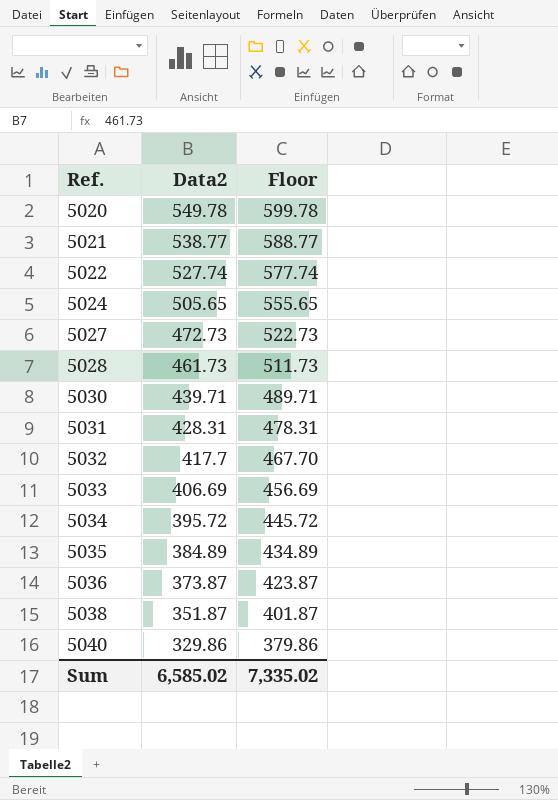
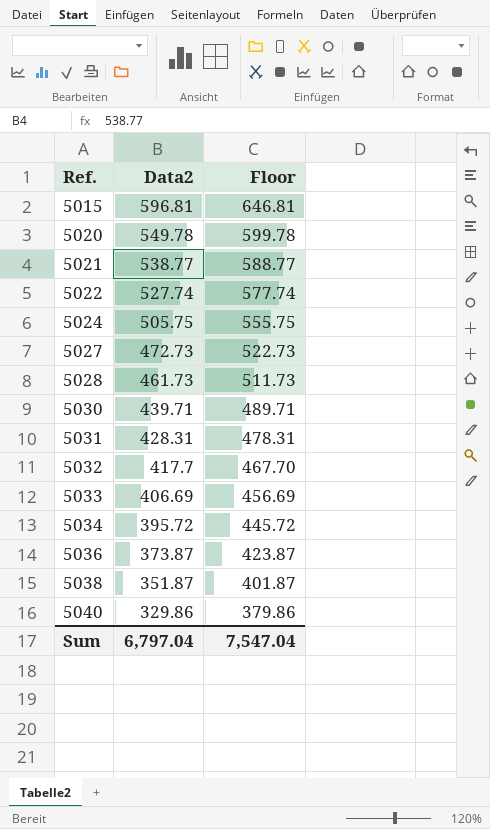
row 5035: 384.89 | 434.89 -> none
row 5015: none -> 596.81 | 646.81
5024 | Data2: 505.65 -> 505.75
5024 | Floor: 555.65 -> 555.75
Sum | Data2: 6,585.02 -> 6,797.04
Sum | Floor: 7,335.02 -> 7,547.04

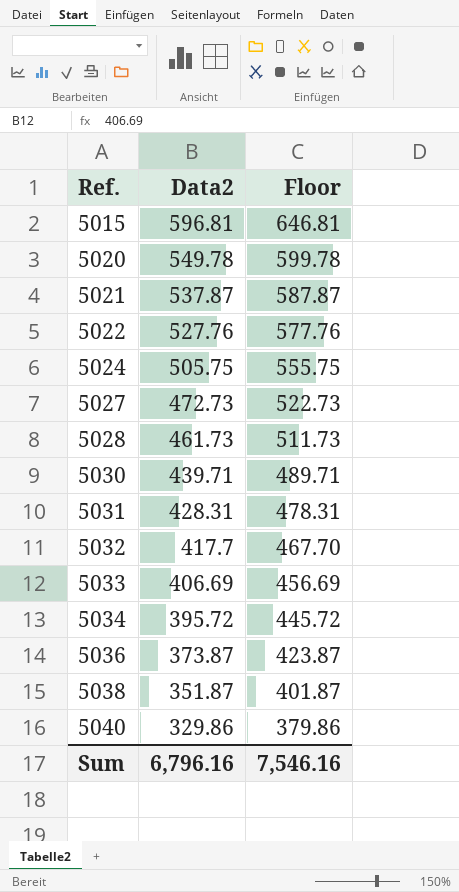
5021 | Data2: 538.77 -> 537.87
5021 | Floor: 588.77 -> 587.87
5022 | Data2: 527.74 -> 527.76
5022 | Floor: 577.74 -> 577.76
Sum | Data2: 6,797.04 -> 6,796.16
Sum | Floor: 7,547.04 -> 7,546.16

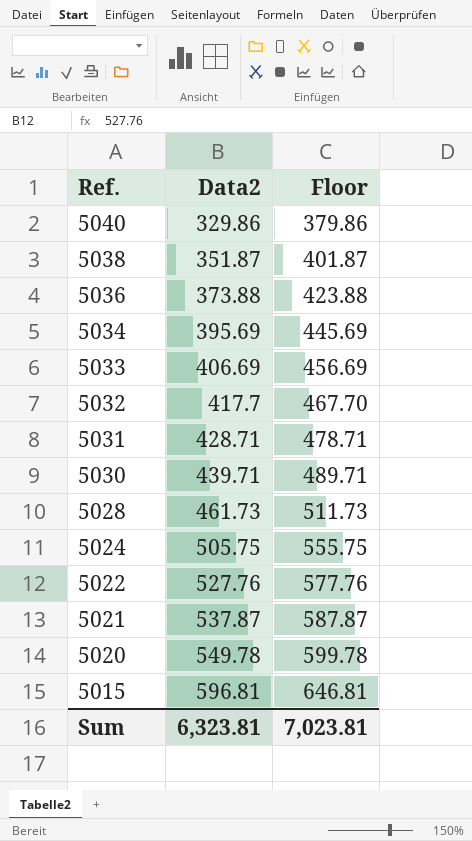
row order: Ref. ascending -> Ref. descending
row 5027: 472.73 | 522.73 -> none
5036 | Data2: 373.87 -> 373.88
5036 | Floor: 423.87 -> 423.88
5034 | Data2: 395.72 -> 395.69
5034 | Floor: 445.72 -> 445.69
5031 | Data2: 428.31 -> 428.71
5031 | Floor: 478.31 -> 478.71
Sum | Data2: 6,796.16 -> 6,323.81
Sum | Floor: 7,546.16 -> 7,023.81

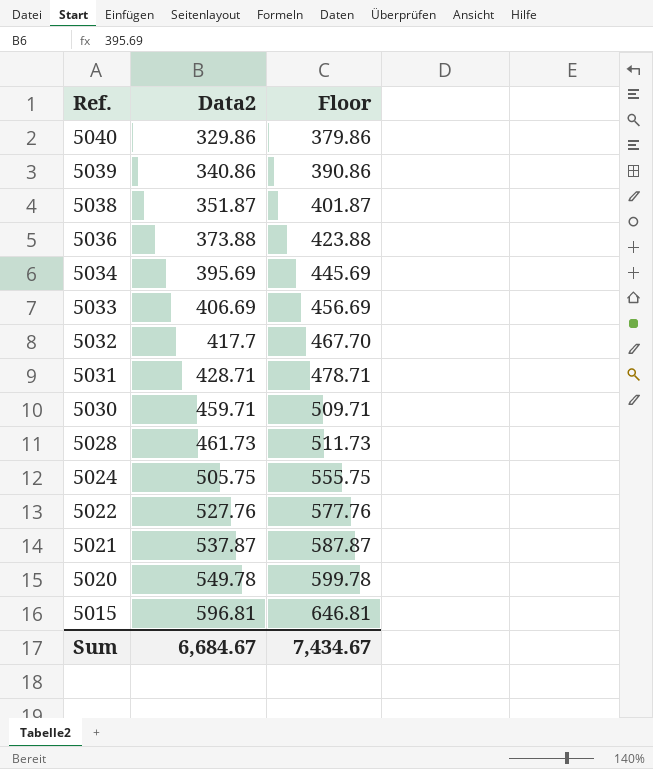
row 5039: none -> 340.86 | 390.86
5030 | Data2: 439.71 -> 459.71
5030 | Floor: 489.71 -> 509.71
Sum | Data2: 6,323.81 -> 6,684.67
Sum | Floor: 7,023.81 -> 7,434.67

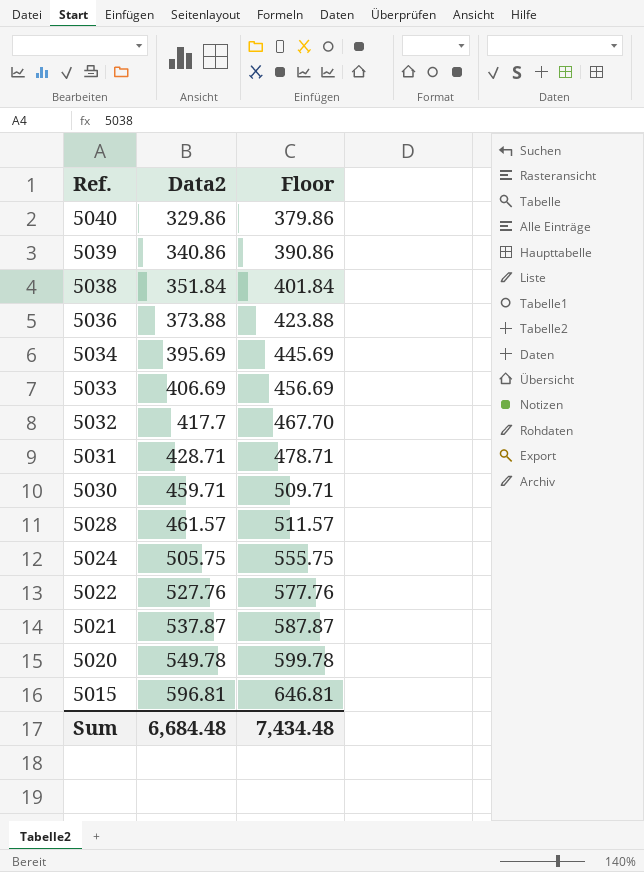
5038 | Data2: 351.87 -> 351.84
5038 | Floor: 401.87 -> 401.84
5028 | Data2: 461.73 -> 461.57
5028 | Floor: 511.73 -> 511.57
Sum | Data2: 6,684.67 -> 6,684.48
Sum | Floor: 7,434.67 -> 7,434.48

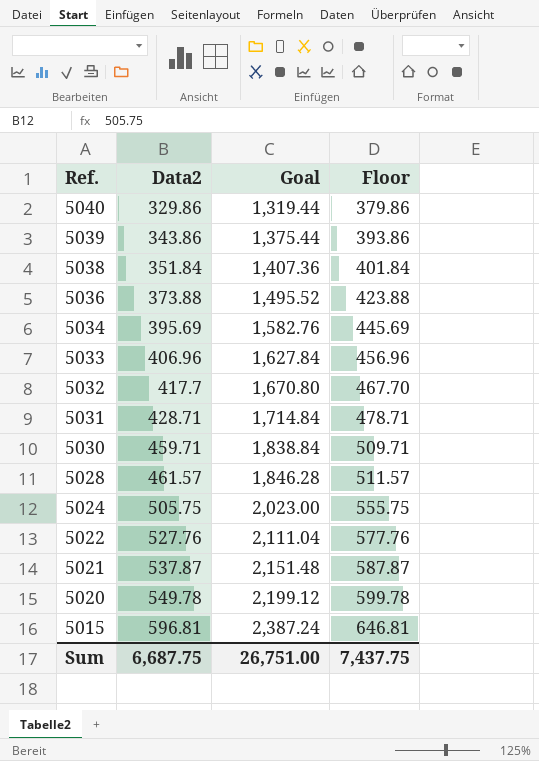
column Goal | formula: none -> [Data2] * 4
5039 | Data2: 340.86 -> 343.86
5039 | Floor: 390.86 -> 393.86
5033 | Data2: 406.69 -> 406.96
5033 | Floor: 456.69 -> 456.96
Sum | Data2: 6,684.48 -> 6,687.75
Sum | Floor: 7,434.48 -> 7,437.75

